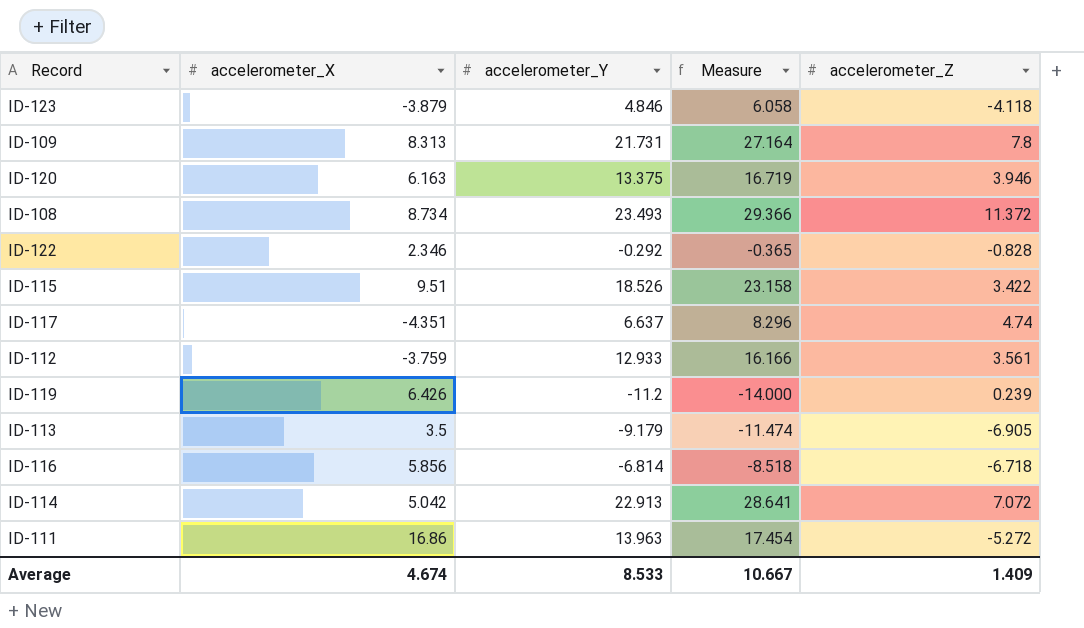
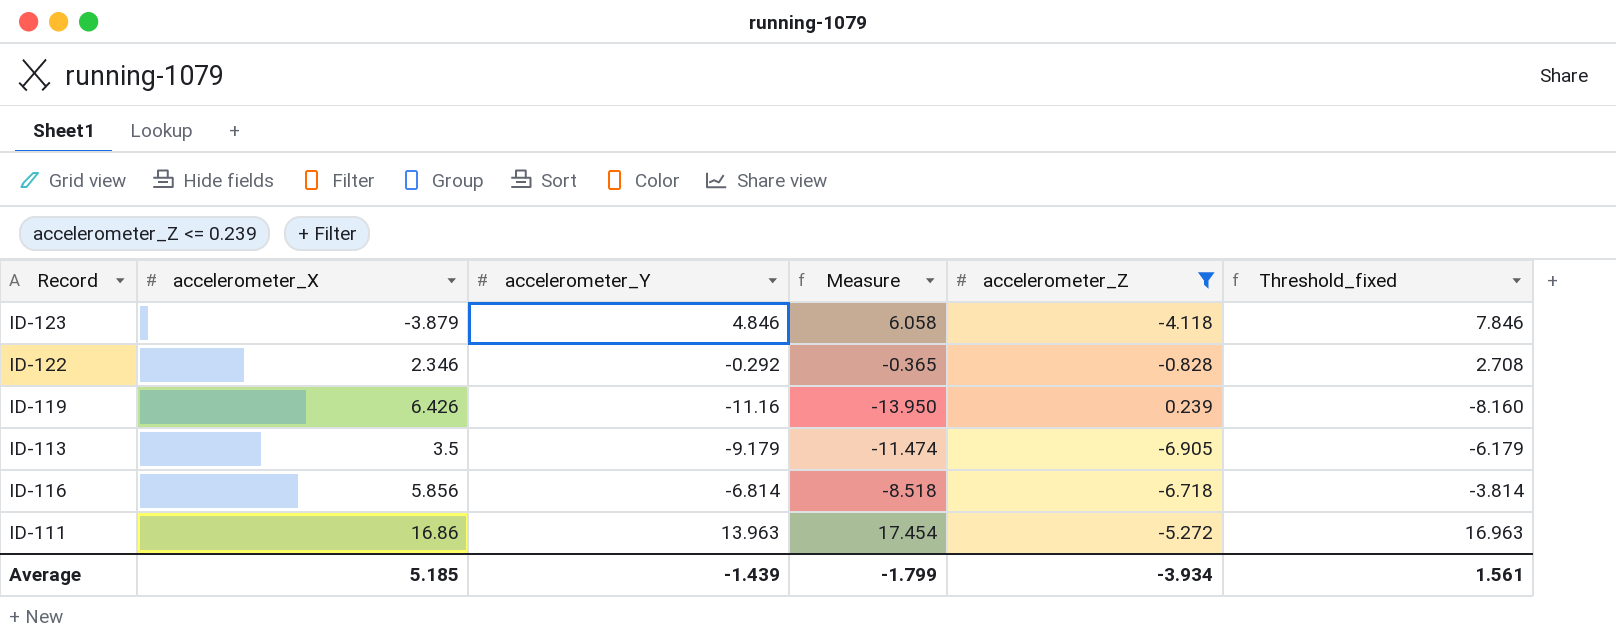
filter: none -> accelerometer_Z <= 0.239
column Threshold_fixed | formula: none -> [accelerometer_Y] + 3
ID-119 | accelerometer_Y: -11.2 -> -11.16
ID-119 | Measure: -14.000 -> -13.950
Average | accelerometer_X: 4.674 -> 5.185
Average | accelerometer_Y: 8.533 -> -1.439
Average | Measure: 10.667 -> -1.799
Average | accelerometer_Z: 1.409 -> -3.934

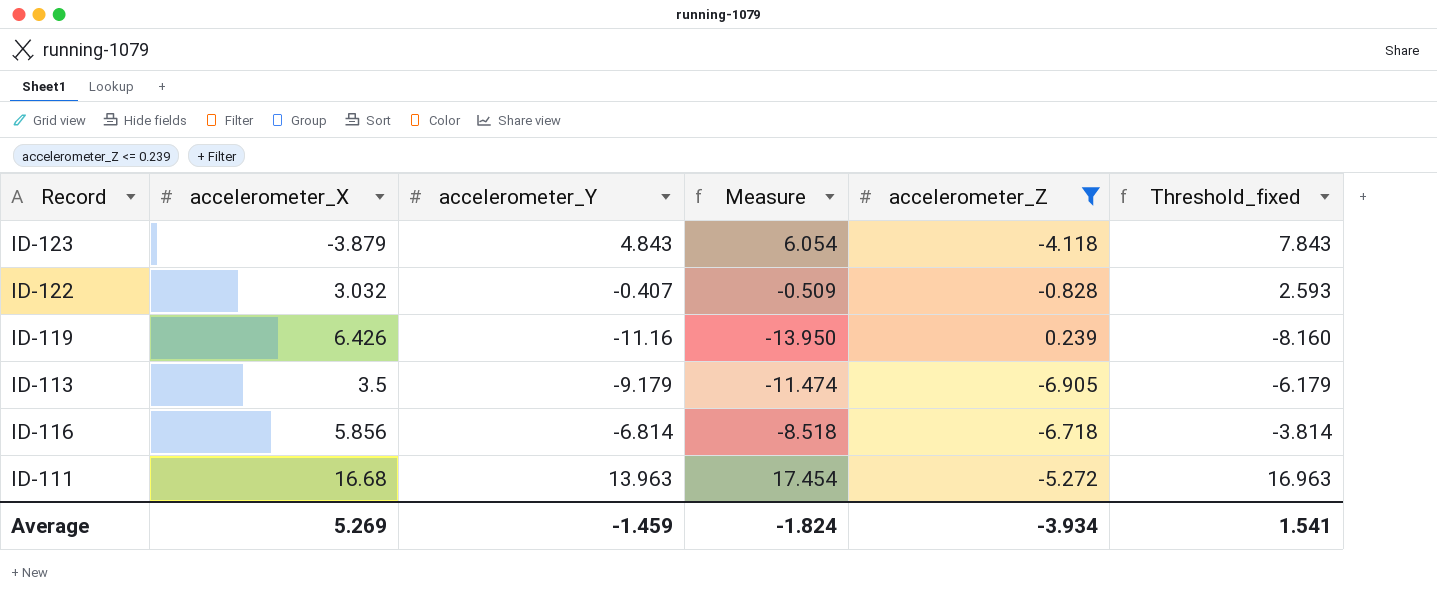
ID-123 | accelerometer_Y: 4.846 -> 4.843
ID-123 | Measure: 6.058 -> 6.054
ID-123 | Threshold_fixed: 7.846 -> 7.843
ID-122 | accelerometer_X: 2.346 -> 3.032
ID-122 | accelerometer_Y: -0.292 -> -0.407
ID-122 | Measure: -0.365 -> -0.509
ID-122 | Threshold_fixed: 2.708 -> 2.593
ID-111 | accelerometer_X: 16.86 -> 16.68
Average | accelerometer_X: 5.185 -> 5.269
Average | accelerometer_Y: -1.439 -> -1.459
Average | Measure: -1.799 -> -1.824
Average | Threshold_fixed: 1.561 -> 1.541

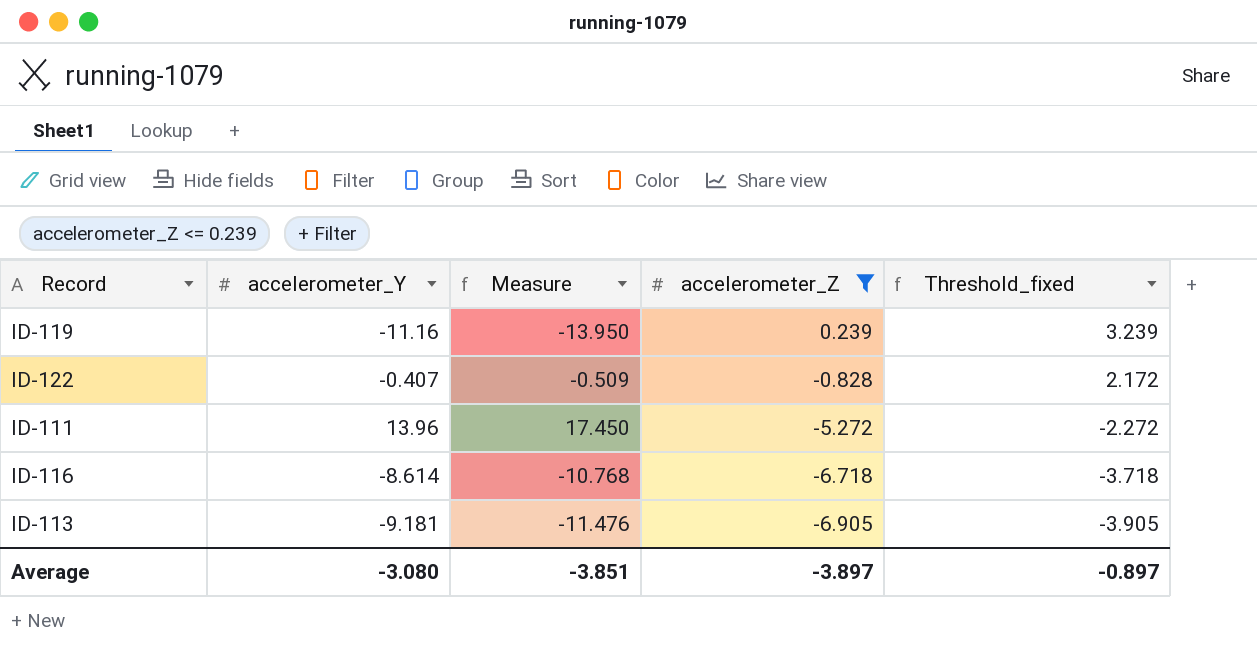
row order: none -> accelerometer_Z descending
column accelerometer_X | position: 2 -> none
column Threshold_fixed | formula: [accelerometer_Y] + 3 -> [accelerometer_Z] + 3
row ID-123: -3.879 | 4.843 | 6.054 | -4.118 | 7.843 -> none
ID-111 | accelerometer_Y: 13.963 -> 13.96
ID-111 | Measure: 17.454 -> 17.450
ID-116 | accelerometer_Y: -6.814 -> -8.614
ID-116 | Measure: -8.518 -> -10.768
ID-113 | accelerometer_Y: -9.179 -> -9.181
ID-113 | Measure: -11.474 -> -11.476
Average | accelerometer_Y: -1.459 -> -3.080
Average | Measure: -1.824 -> -3.851
Average | accelerometer_Z: -3.934 -> -3.897
Average | Threshold_fixed: 1.541 -> -0.897

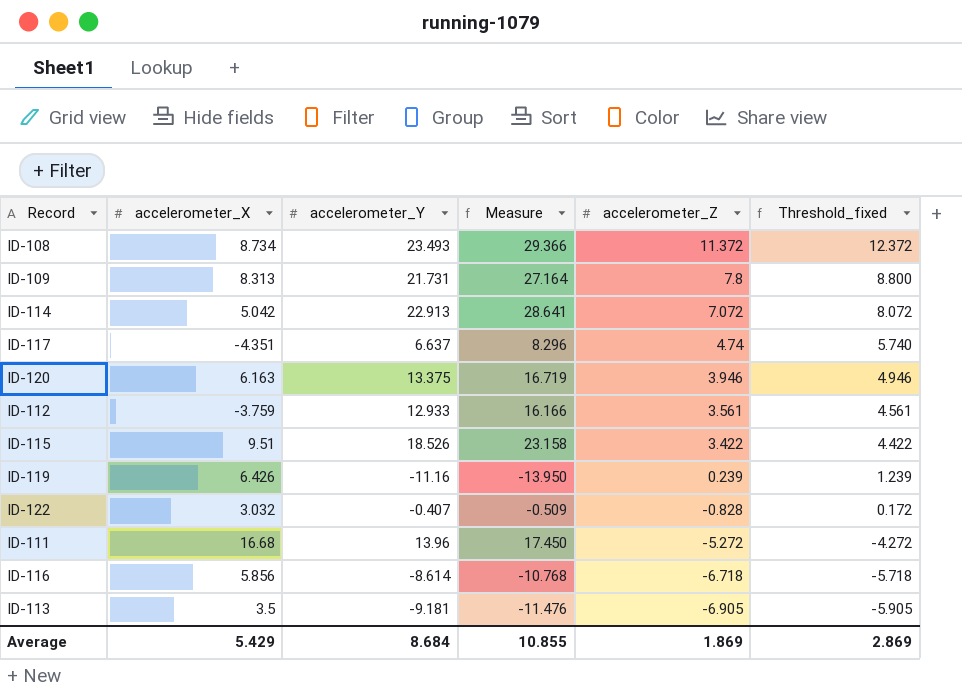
filter: accelerometer_Z <= 0.239 -> none
column accelerometer_X | position: none -> 2
column Threshold_fixed | formula: [accelerometer_Z] + 3 -> [accelerometer_Z] + 1
Average | accelerometer_Y: -3.080 -> 8.684
Average | Measure: -3.851 -> 10.855
Average | accelerometer_Z: -3.897 -> 1.869
Average | Threshold_fixed: -0.897 -> 2.869

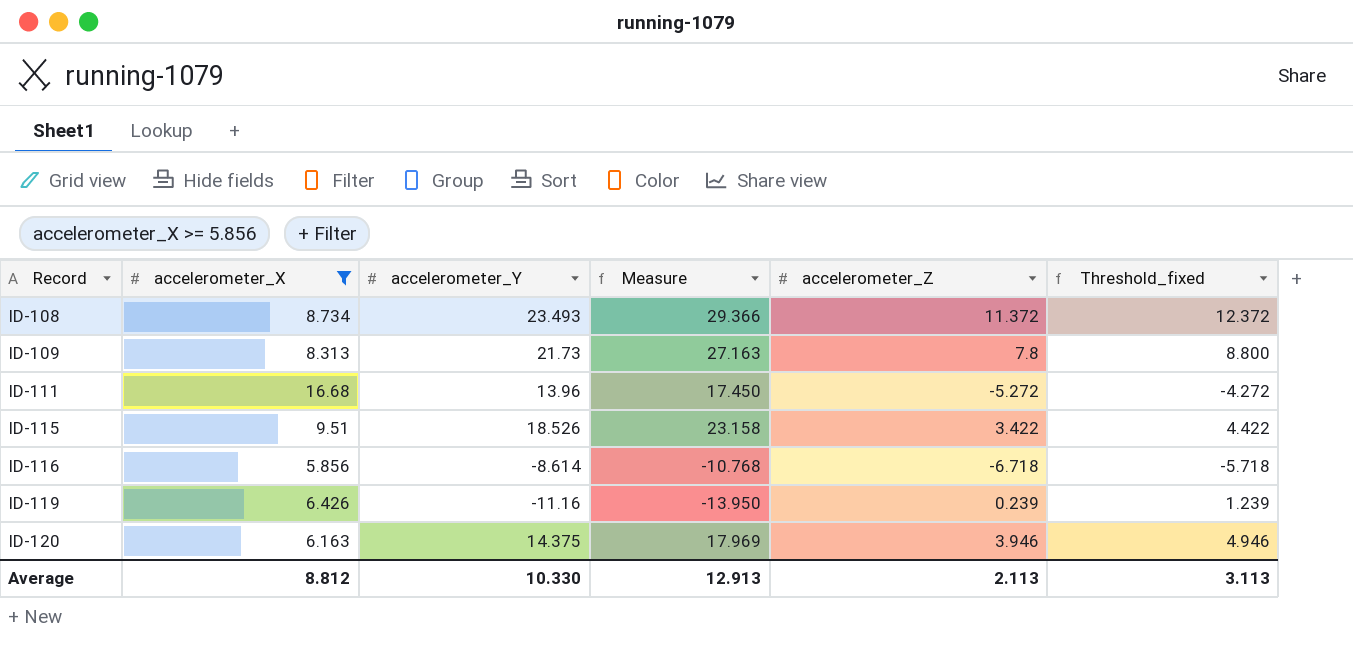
filter: none -> accelerometer_X >= 5.856
row order: accelerometer_Z descending -> Record ascending
ID-109 | accelerometer_Y: 21.731 -> 21.73
ID-109 | Measure: 27.164 -> 27.163
ID-120 | accelerometer_Y: 13.375 -> 14.375
ID-120 | Measure: 16.719 -> 17.969
Average | accelerometer_X: 5.429 -> 8.812
Average | accelerometer_Y: 8.684 -> 10.330
Average | Measure: 10.855 -> 12.913
Average | accelerometer_Z: 1.869 -> 2.113
Average | Threshold_fixed: 2.869 -> 3.113

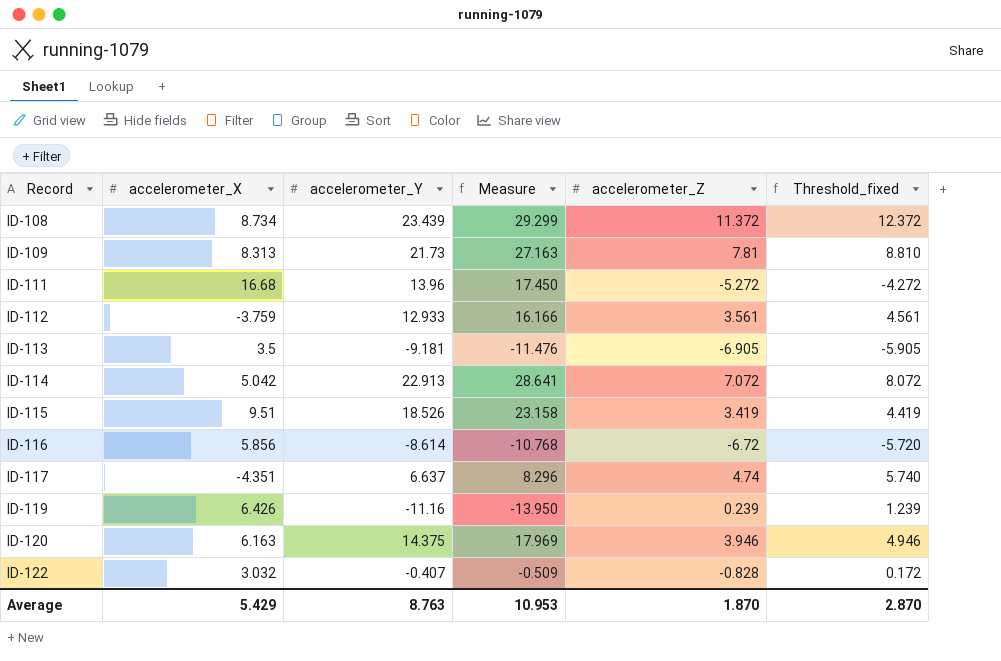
filter: accelerometer_X >= 5.856 -> none
ID-108 | accelerometer_Y: 23.493 -> 23.439
ID-108 | Measure: 29.366 -> 29.299
ID-109 | accelerometer_Z: 7.8 -> 7.81
ID-109 | Threshold_fixed: 8.800 -> 8.810
ID-115 | accelerometer_Z: 3.422 -> 3.419
ID-115 | Threshold_fixed: 4.422 -> 4.419
ID-116 | accelerometer_Z: -6.718 -> -6.72
ID-116 | Threshold_fixed: -5.718 -> -5.720
Average | accelerometer_X: 8.812 -> 5.429
Average | accelerometer_Y: 10.330 -> 8.763
Average | Measure: 12.913 -> 10.953
Average | accelerometer_Z: 2.113 -> 1.870
Average | Threshold_fixed: 3.113 -> 2.870

